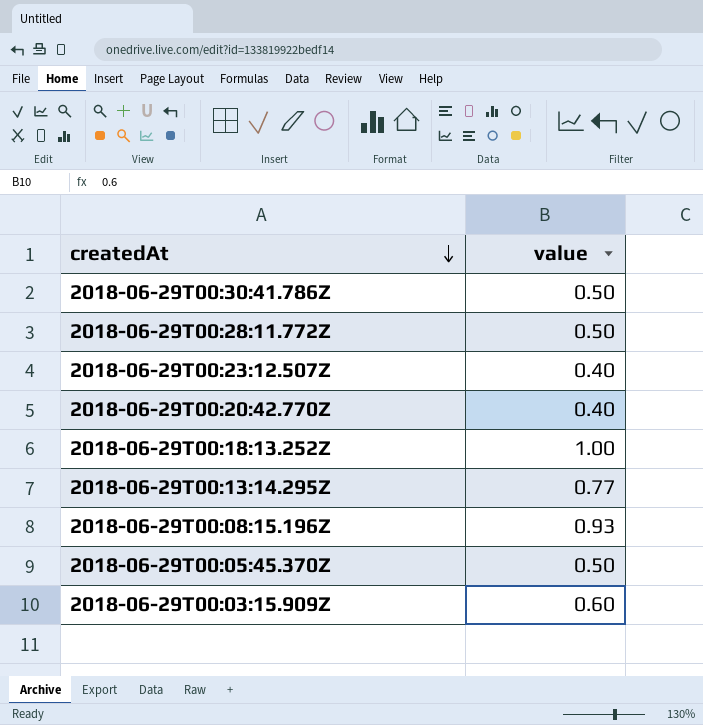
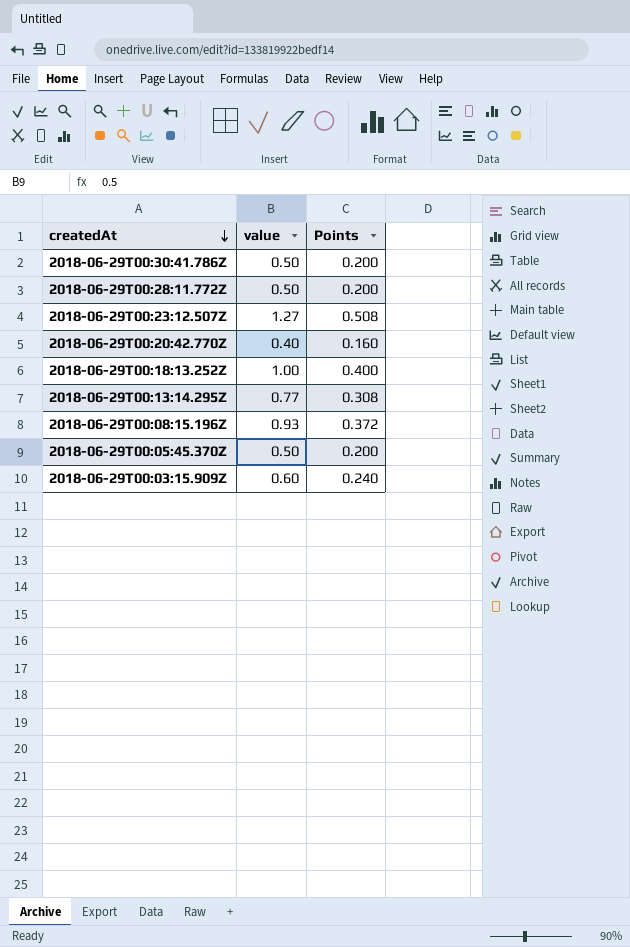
column Points | formula: none -> [value] * 0.4
2018-06-29T00:23:12.507Z | value: 0.40 -> 1.27

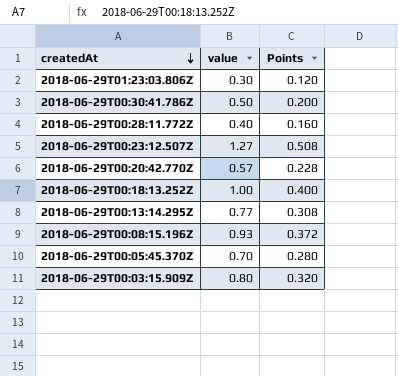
row 2018-06-29T01:23:03.806Z: none -> 0.30 | 0.120
2018-06-29T00:28:11.772Z | value: 0.50 -> 0.40
2018-06-29T00:28:11.772Z | Points: 0.200 -> 0.160
2018-06-29T00:20:42.770Z | value: 0.40 -> 0.57
2018-06-29T00:20:42.770Z | Points: 0.160 -> 0.228
2018-06-29T00:05:45.370Z | value: 0.50 -> 0.70
2018-06-29T00:05:45.370Z | Points: 0.200 -> 0.280
2018-06-29T00:03:15.909Z | value: 0.60 -> 0.80
2018-06-29T00:03:15.909Z | Points: 0.240 -> 0.320

